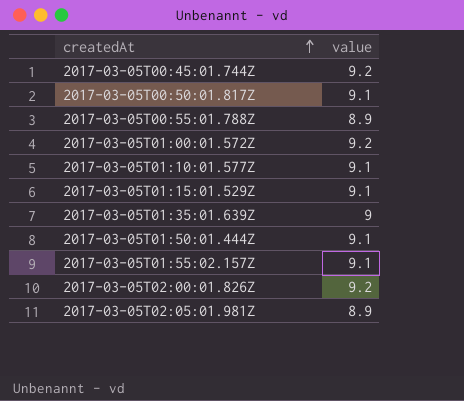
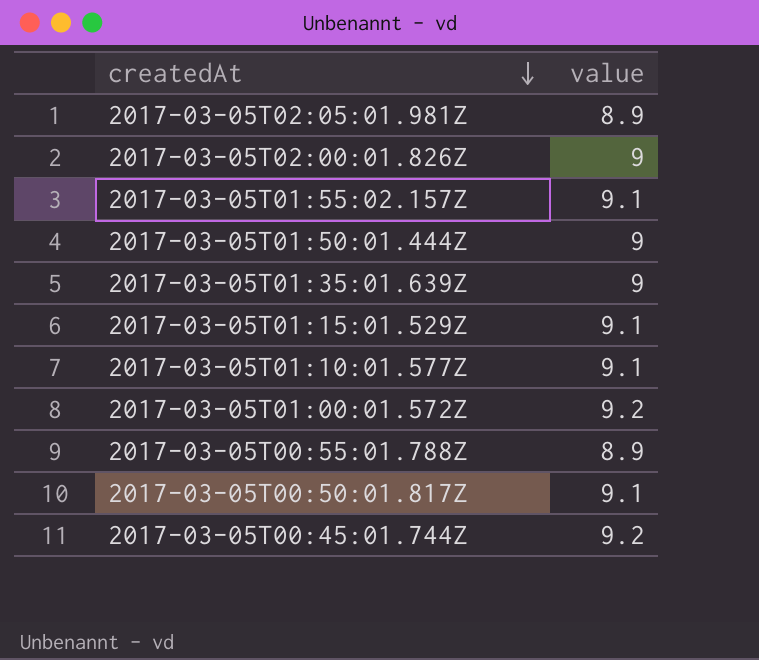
row order: createdAt ascending -> createdAt descending
2017-03-05T02:00:01.826Z | value: 9.2 -> 9
2017-03-05T01:50:01.444Z | value: 9.1 -> 9

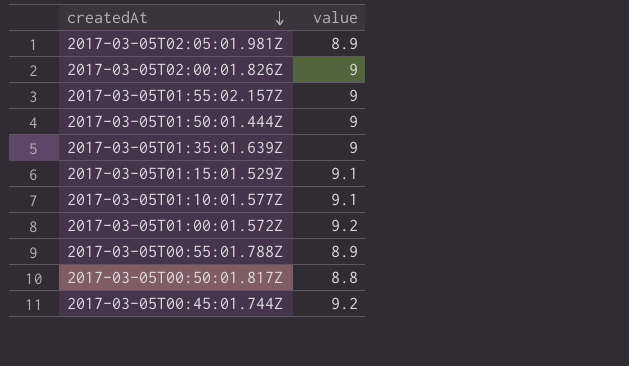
2017-03-05T01:55:02.157Z | value: 9.1 -> 9
2017-03-05T00:50:01.817Z | value: 9.1 -> 8.8

